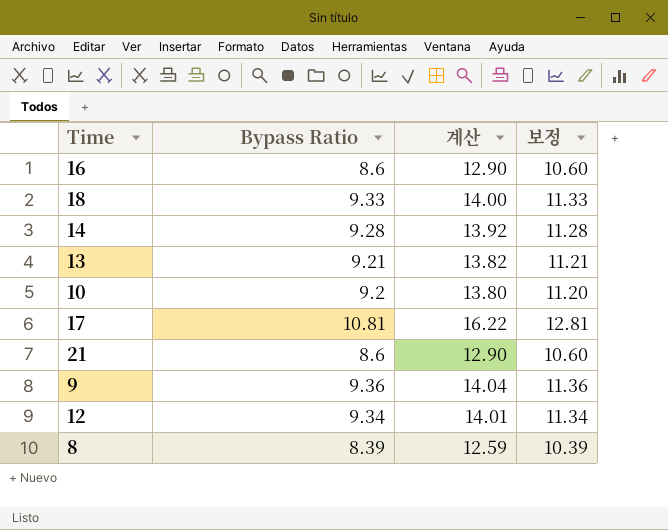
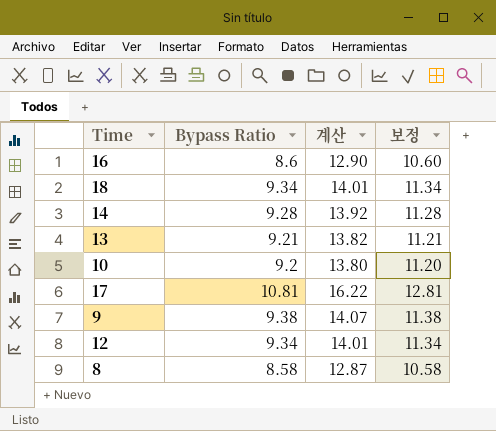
row 21: 8.6 | 12.90 | 10.60 -> none
18 | Bypass Ratio: 9.33 -> 9.34
18 | 계산: 14.00 -> 14.01
18 | 보정: 11.33 -> 11.34
9 | Bypass Ratio: 9.36 -> 9.38
9 | 계산: 14.04 -> 14.07
9 | 보정: 11.36 -> 11.38
8 | Bypass Ratio: 8.39 -> 8.58
8 | 계산: 12.59 -> 12.87
8 | 보정: 10.39 -> 10.58

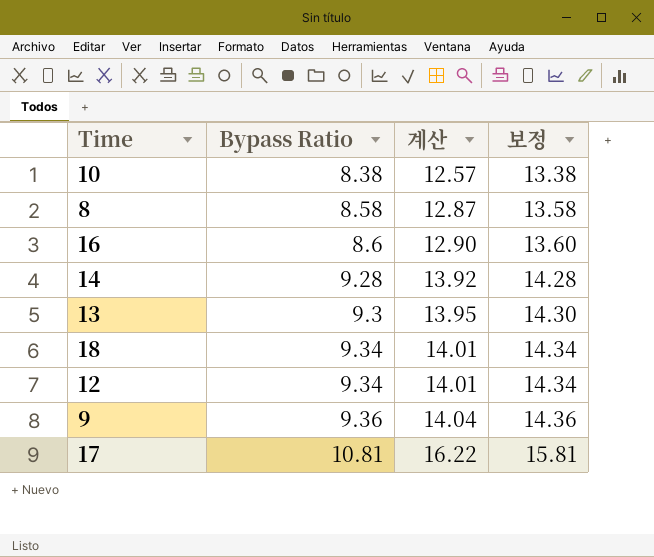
row order: none -> Bypass Ratio ascending
column 보정 | formula: [Bypass Ratio] + 2 -> [Bypass Ratio] + 5
10 | Bypass Ratio: 9.2 -> 8.38
10 | 계산: 13.80 -> 12.57
13 | Bypass Ratio: 9.21 -> 9.3
13 | 계산: 13.82 -> 13.95
9 | Bypass Ratio: 9.38 -> 9.36
9 | 계산: 14.07 -> 14.04

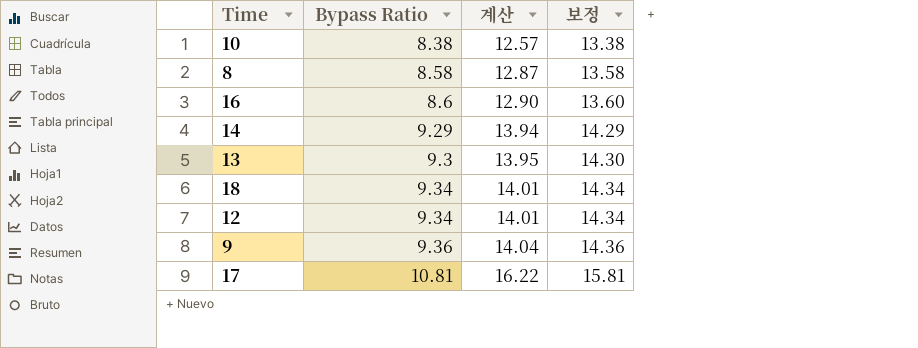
14 | Bypass Ratio: 9.28 -> 9.29
14 | 계산: 13.92 -> 13.94
14 | 보정: 14.28 -> 14.29

